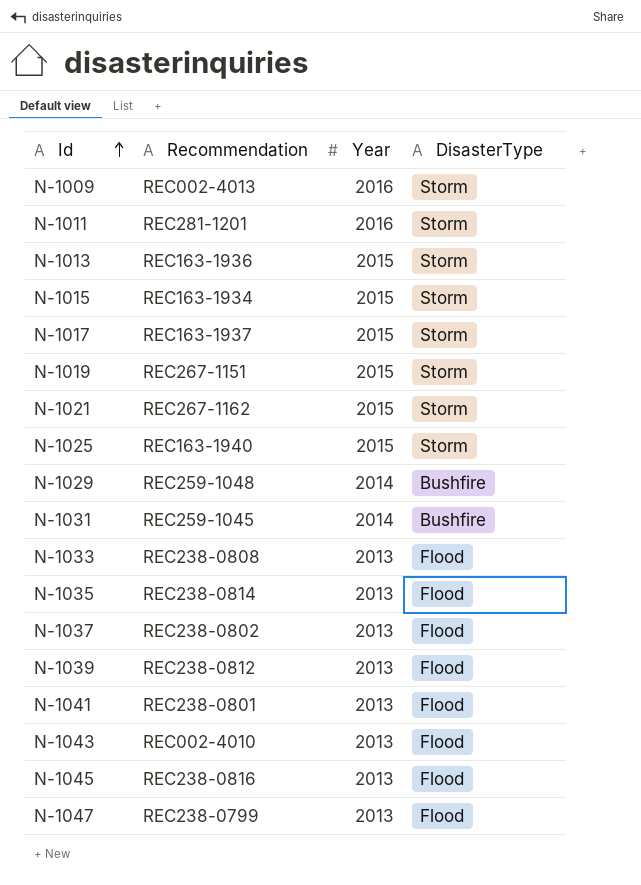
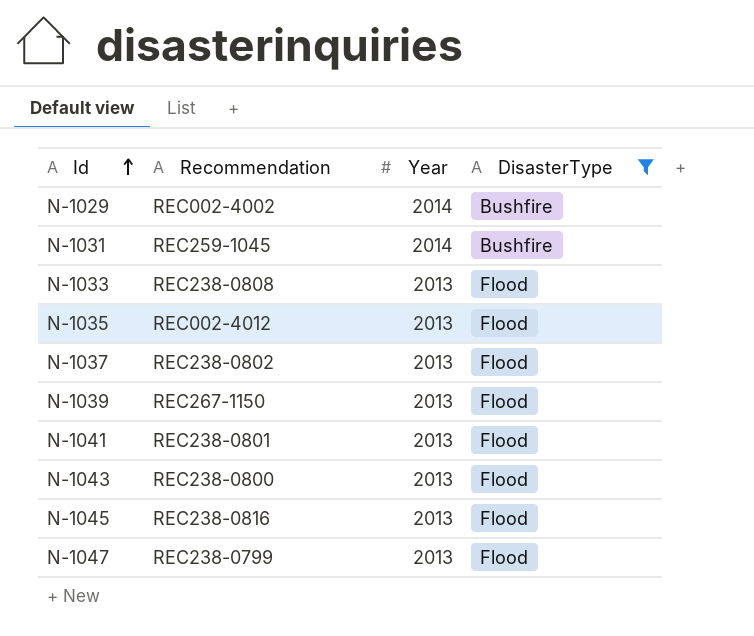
filter: none -> DisasterType != Storm
N-1029 | Recommendation: REC259-1048 -> REC002-4002
N-1035 | Recommendation: REC238-0814 -> REC002-4012
N-1039 | Recommendation: REC238-0812 -> REC267-1150
N-1043 | Recommendation: REC002-4010 -> REC238-0800

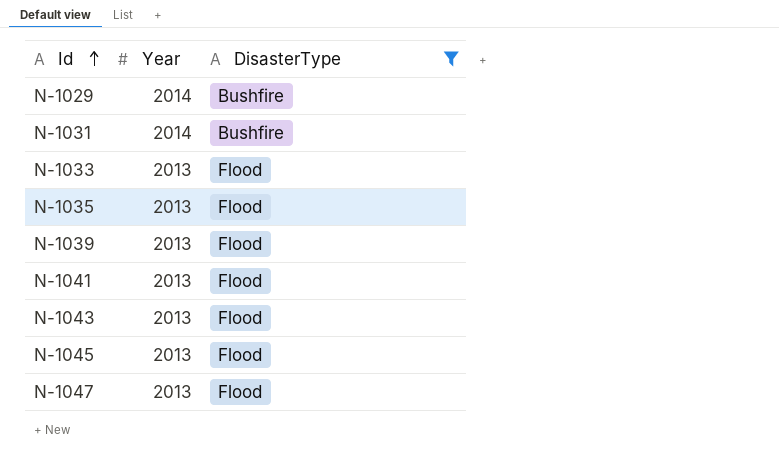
column Recommendation | position: 2 -> none
row N-1037: REC238-0802 | 2013 | Flood -> none

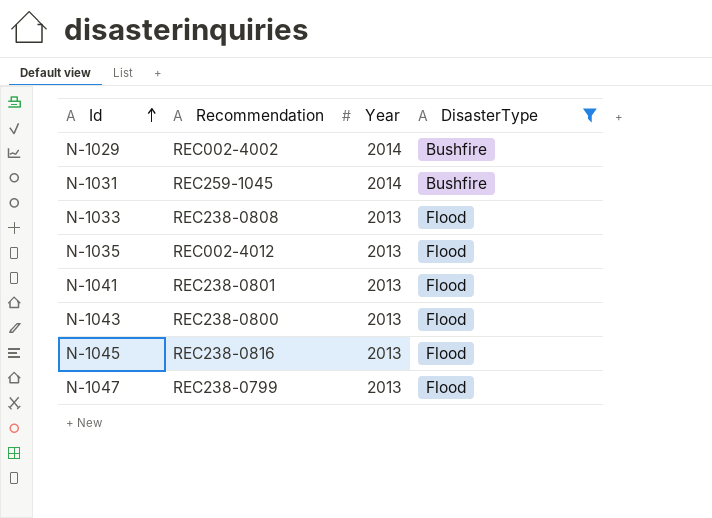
column Recommendation | position: none -> 2
row N-1039: 2013 | Flood -> none

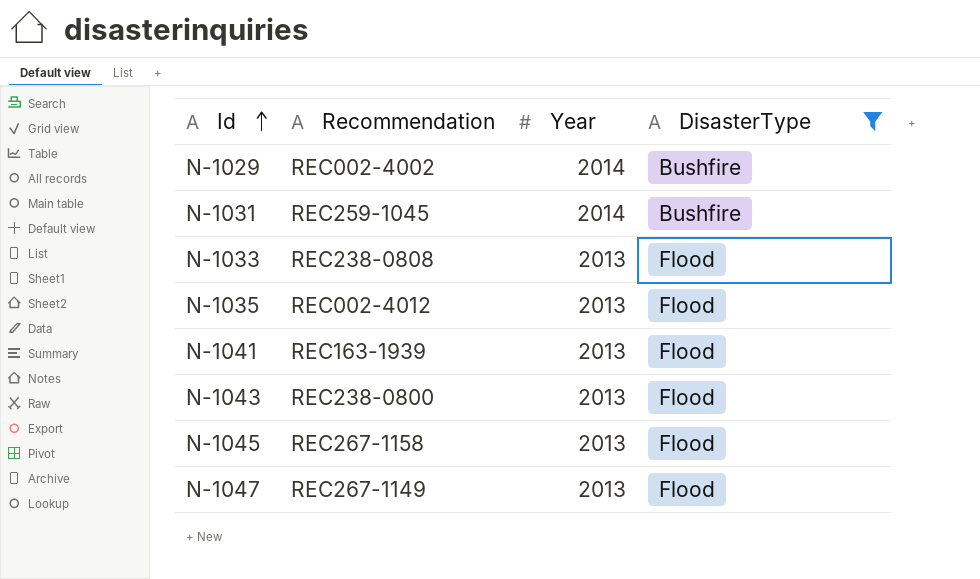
N-1041 | Recommendation: REC238-0801 -> REC163-1939
N-1045 | Recommendation: REC238-0816 -> REC267-1158
N-1047 | Recommendation: REC238-0799 -> REC267-1149

